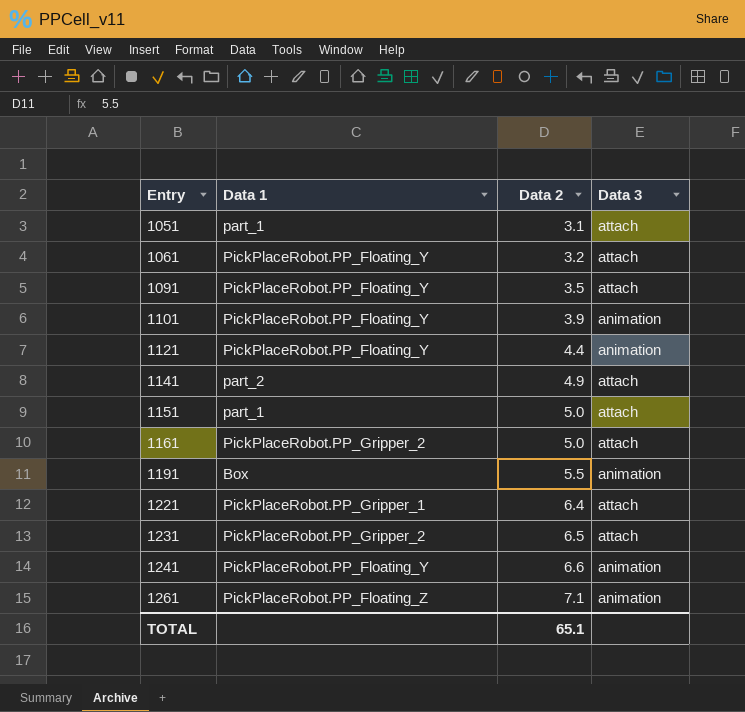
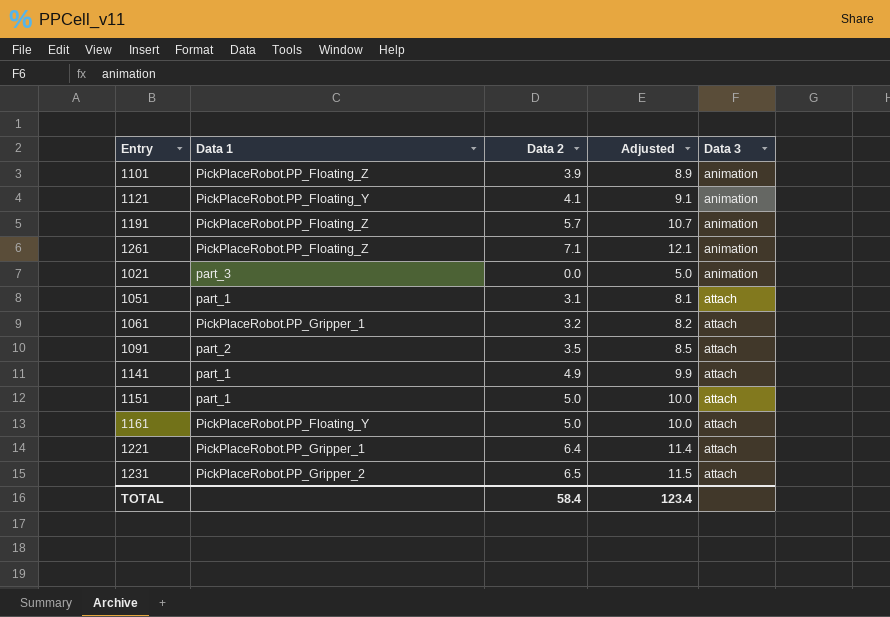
row order: Entry ascending -> Data 3 ascending
column Adjusted | formula: none -> [Data 2] + 5
row 1241: PickPlaceRobot.PP_Floating_Y | 6.6 | animation -> none
1101 | Data 1: PickPlaceRobot.PP_Floating_Y -> PickPlaceRobot.PP_Floating_Z
1121 | Data 2: 4.4 -> 4.1
1191 | Data 1: Box -> PickPlaceRobot.PP_Floating_Z
1191 | Data 2: 5.5 -> 5.7
row 1021: none -> part_3 | 0.0 | 5.0 | animation
1061 | Data 1: PickPlaceRobot.PP_Floating_Y -> PickPlaceRobot.PP_Gripper_1
1091 | Data 1: PickPlaceRobot.PP_Floating_Y -> part_2
1141 | Data 1: part_2 -> part_1
1161 | Data 1: PickPlaceRobot.PP_Gripper_2 -> PickPlaceRobot.PP_Floating_Y
TOTAL | Data 2: 65.1 -> 58.4

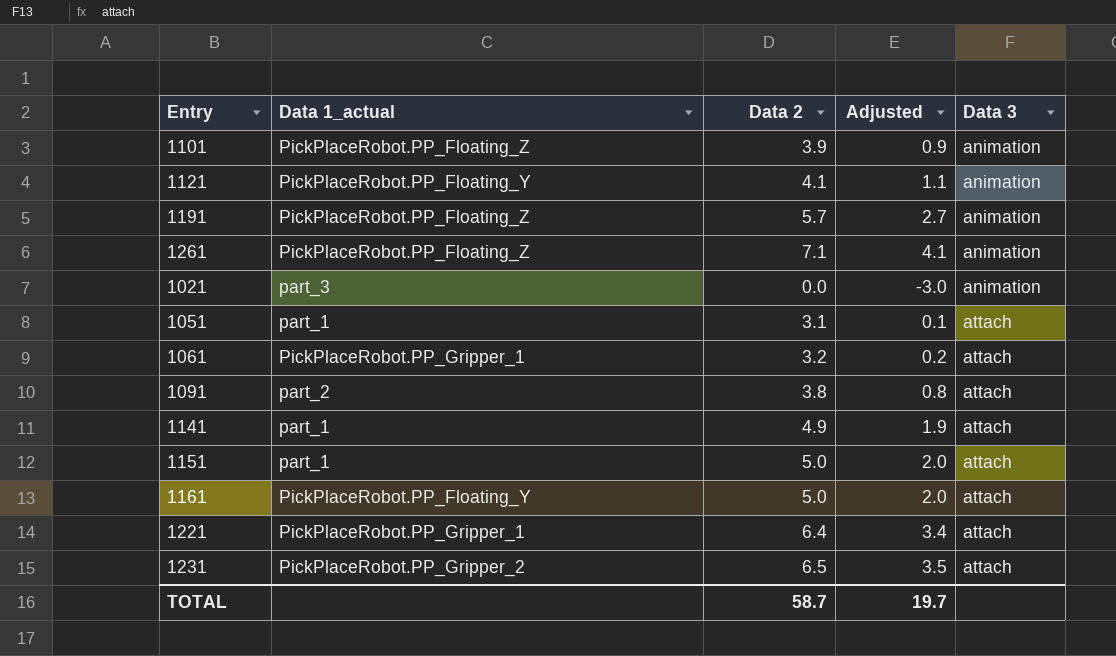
column name: Data 1 -> Data 1_actual
column Adjusted | formula: [Data 2] + 5 -> [Data 2] - 3
1091 | Data 2: 3.5 -> 3.8
TOTAL | Data 2: 58.4 -> 58.7
TOTAL | Adjusted: 123.4 -> 19.7

